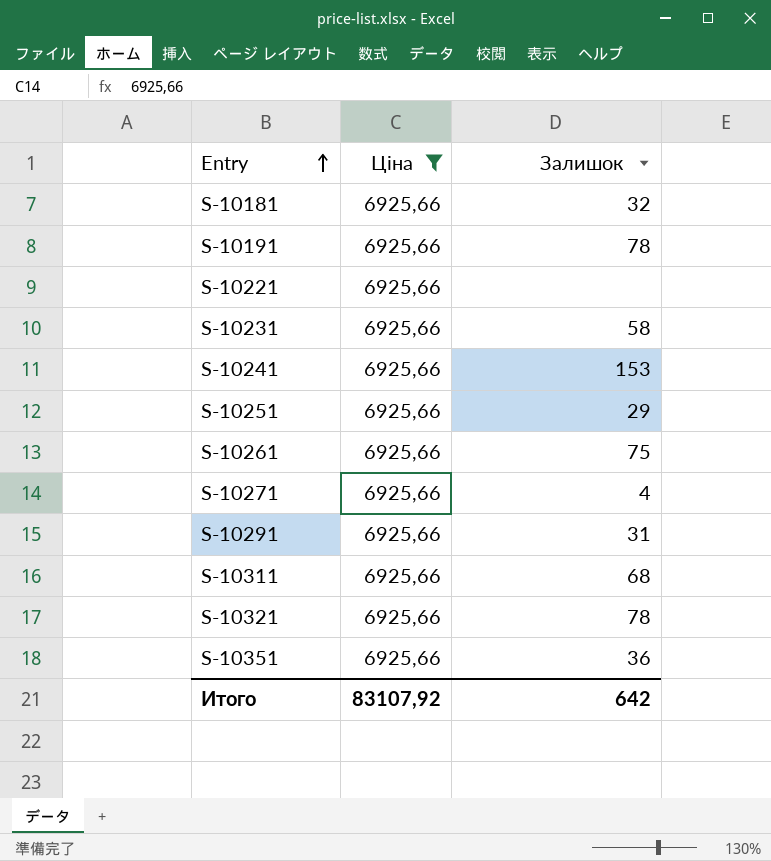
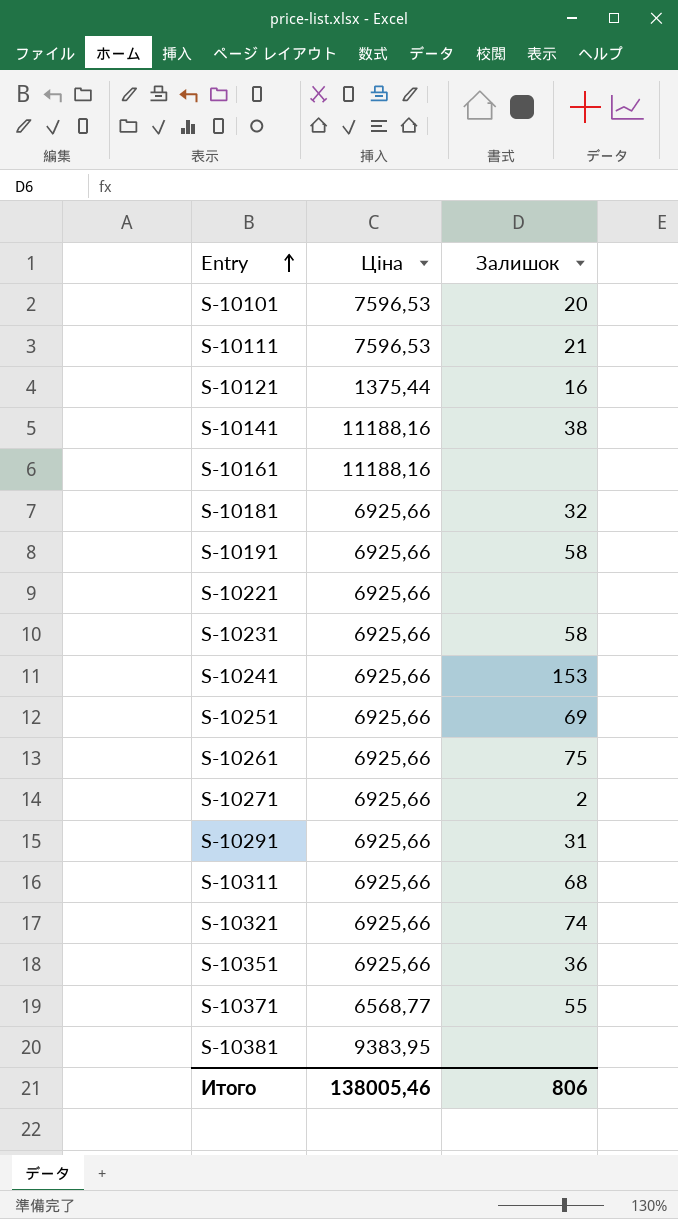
filter: Ціна = 6925,66 -> none
S-10191 | Залишок: 78 -> 58
S-10251 | Залишок: 29 -> 69
S-10271 | Залишок: 4 -> 2
S-10321 | Залишок: 78 -> 74
Итого | Ціна: 83107,92 -> 138005,46
Итого | Залишок: 642 -> 806

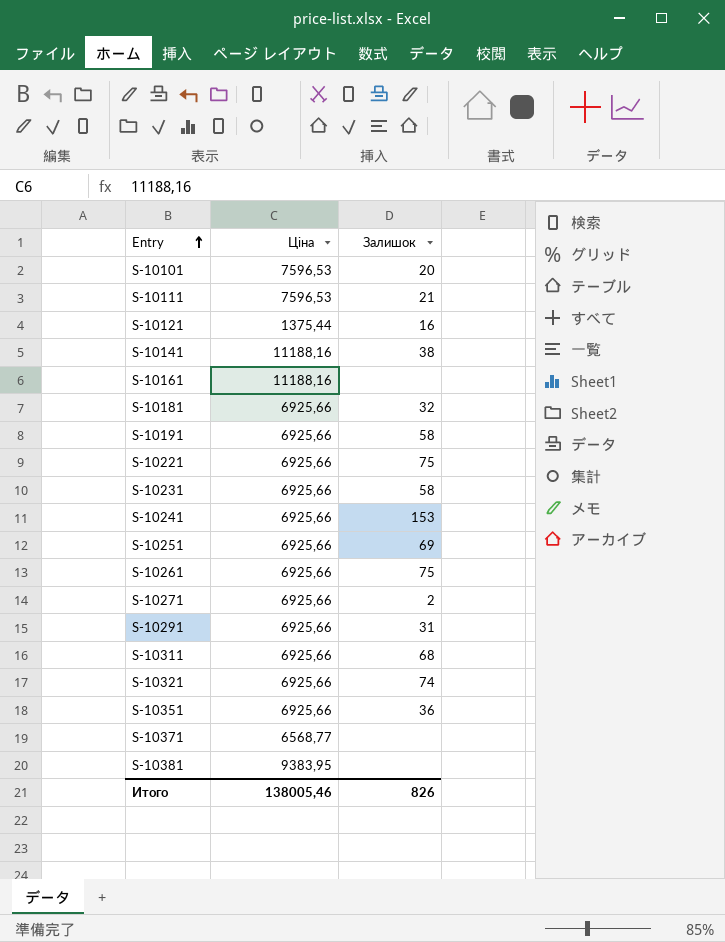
S-10221 | Залишок: none -> 75
S-10371 | Залишок: 55 -> none
Итого | Залишок: 806 -> 826

